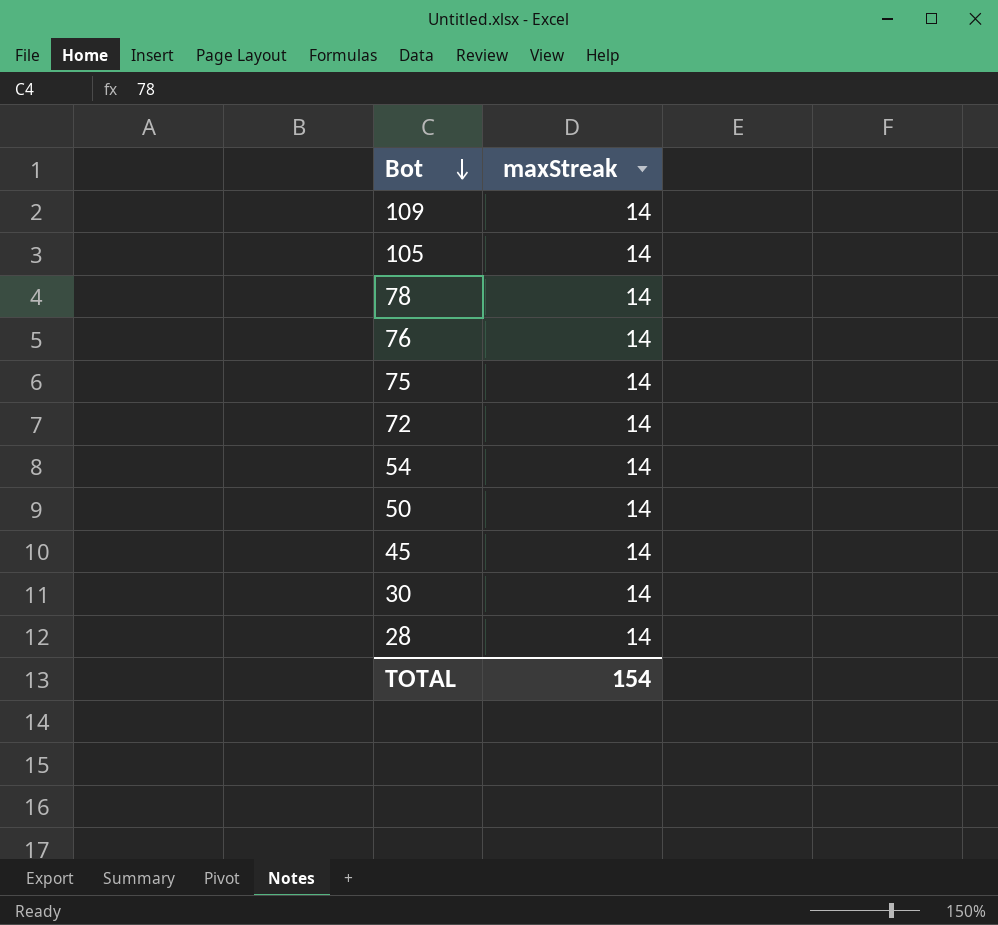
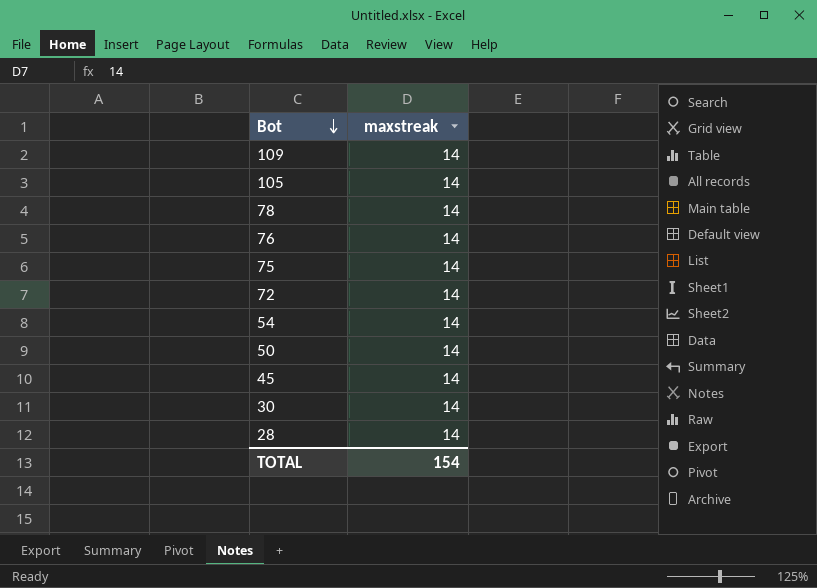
column name: maxStreak -> maxstreak

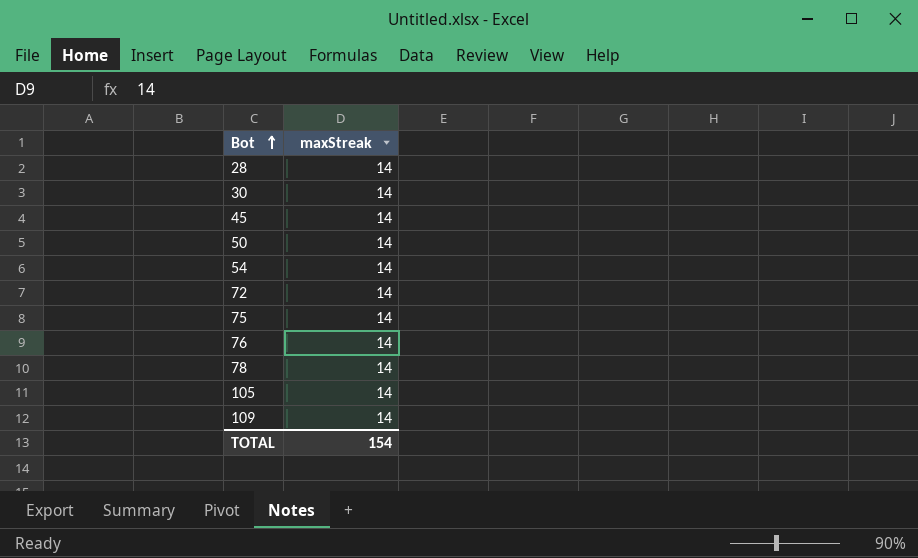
row order: Bot descending -> Bot ascending
column name: maxstreak -> maxStreak

